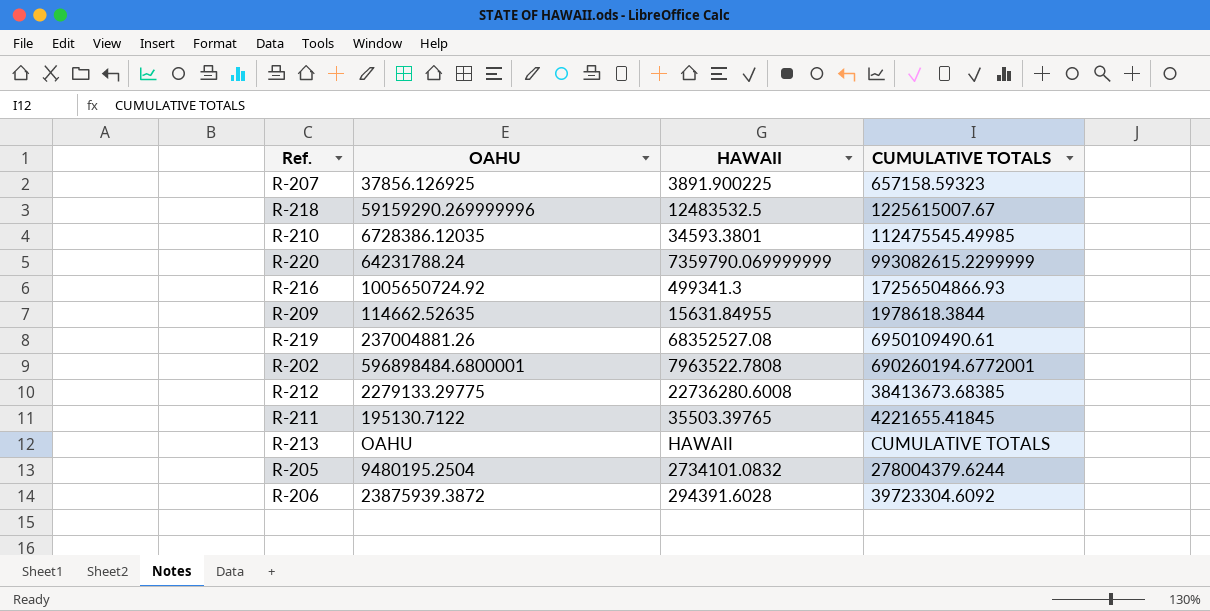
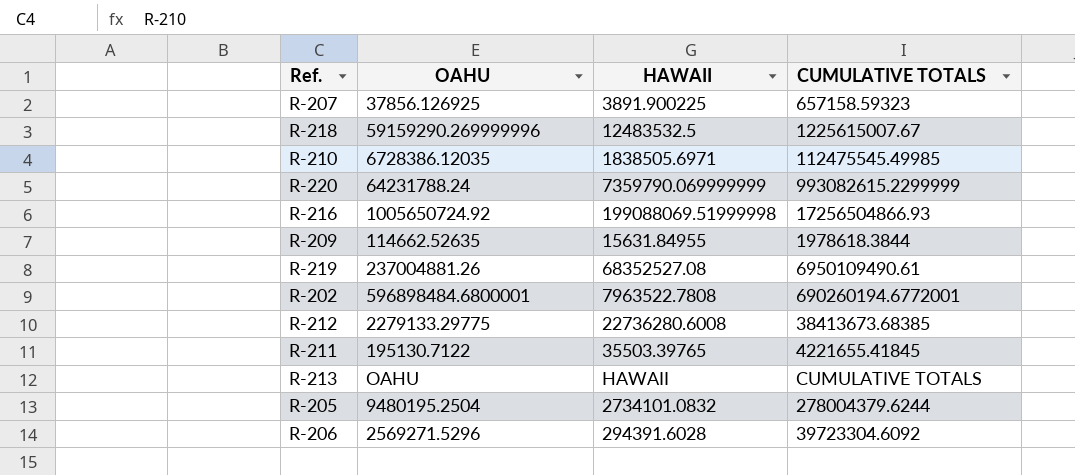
R-210 | HAWAII: 34593.3801 -> 1838505.6971
R-216 | HAWAII: 499341.3 -> 199088069.51999998
R-206 | OAHU: 23875939.3872 -> 2569271.5296

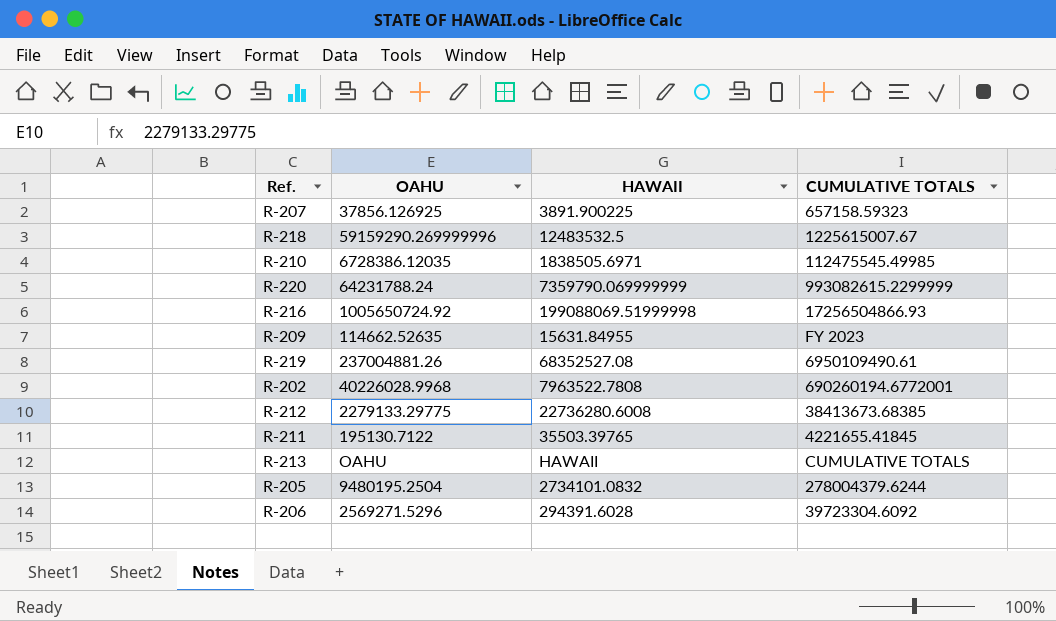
R-209 | CUMULATIVE TOTALS: 1978618.3844 -> FY 2023
R-202 | OAHU: 596898484.6800001 -> 40226028.9968

